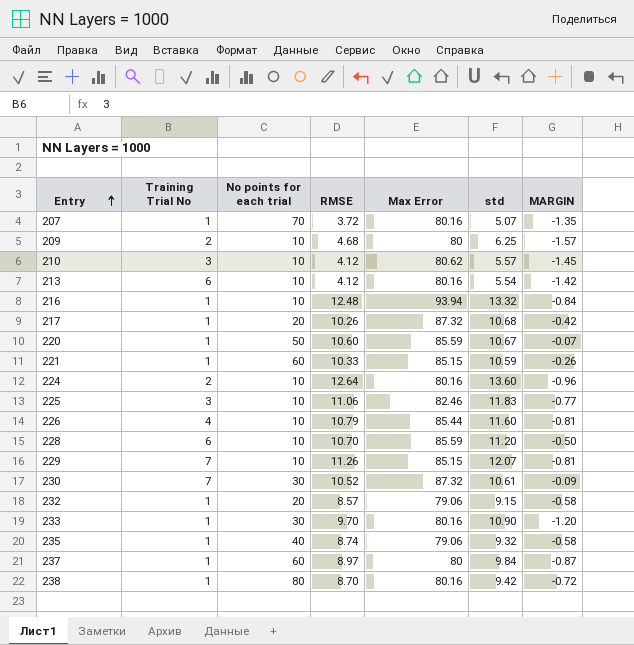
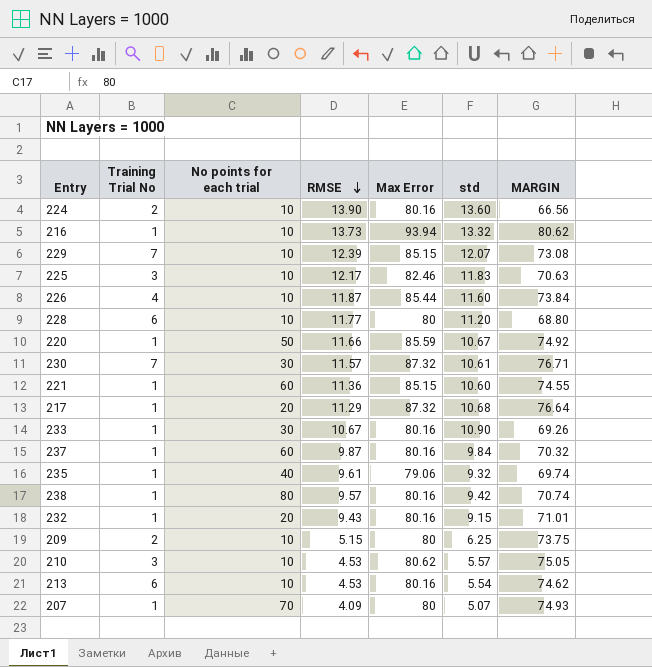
row order: Entry ascending -> RMSE descending
column MARGIN | formula: [RMSE] - [std] -> [Max Error] - [std]
224 | RMSE: 12.64 -> 13.90
216 | RMSE: 12.48 -> 13.73
229 | RMSE: 11.26 -> 12.39
225 | RMSE: 11.06 -> 12.17
226 | RMSE: 10.79 -> 11.87
228 | RMSE: 10.70 -> 11.77
228 | Max Error: 85.59 -> 80
220 | RMSE: 10.60 -> 11.66
230 | RMSE: 10.52 -> 11.57
221 | RMSE: 10.33 -> 11.36
221 | std: 10.59 -> 10.60
217 | RMSE: 10.26 -> 11.29
233 | RMSE: 9.70 -> 10.67
237 | RMSE: 8.97 -> 9.87
237 | Max Error: 80 -> 80.16
235 | RMSE: 8.74 -> 9.61
238 | RMSE: 8.70 -> 9.57
232 | RMSE: 8.57 -> 9.43
232 | Max Error: 79.06 -> 80.16
209 | RMSE: 4.68 -> 5.15
210 | RMSE: 4.12 -> 4.53
213 | RMSE: 4.12 -> 4.53
207 | RMSE: 3.72 -> 4.09
207 | Max Error: 80.16 -> 80

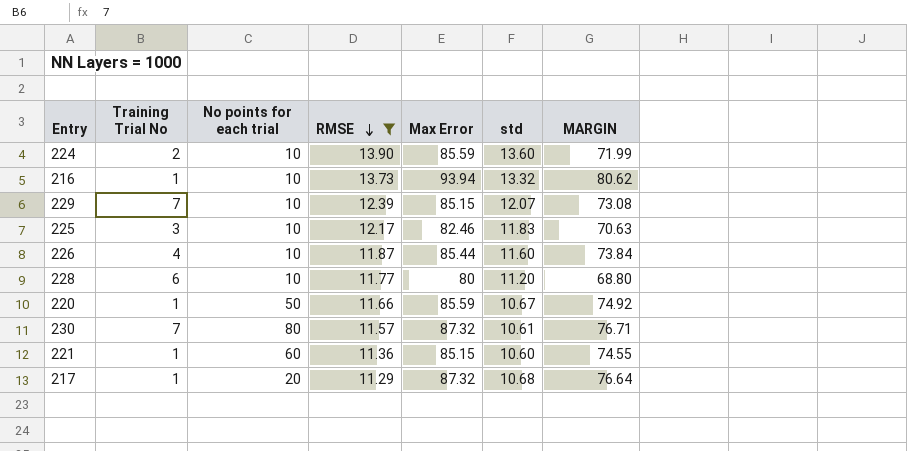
filter: none -> RMSE >= 11.29
224 | Max Error: 80.16 -> 85.59
224 | MARGIN: 66.56 -> 71.99
230 | No points for each trial: 30 -> 80

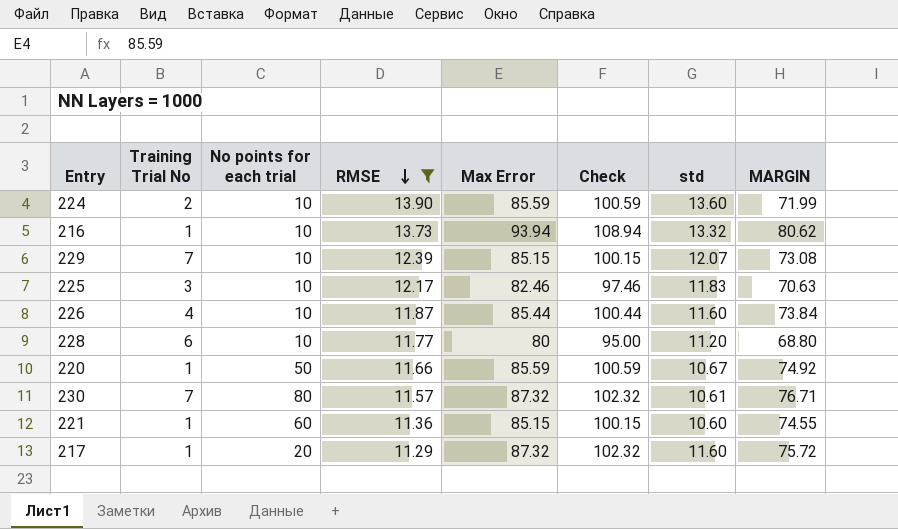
column Check | formula: none -> [Max Error] + 15
217 | std: 10.68 -> 11.60
217 | MARGIN: 76.64 -> 75.72

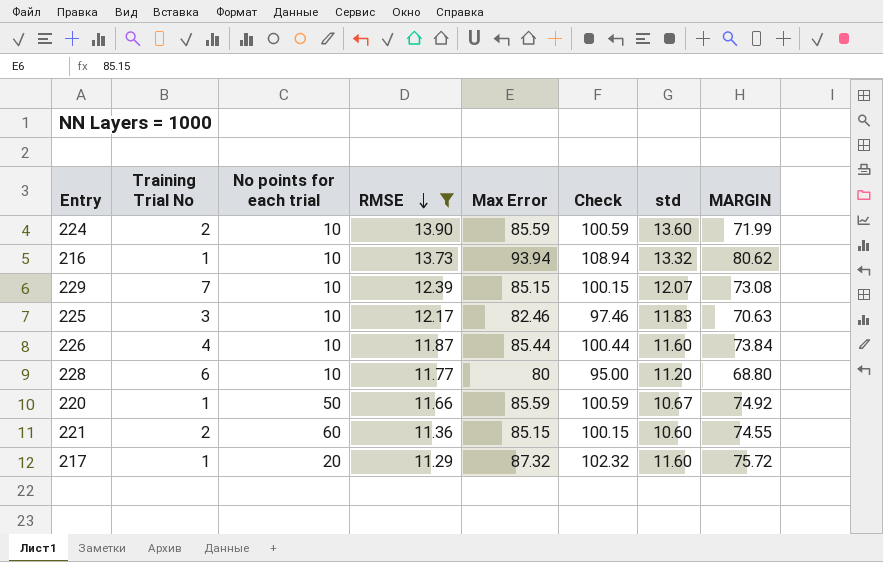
row 230: 7 | 80 | 11.57 | 87.32 | 102.32 | 10.61 | 76.71 -> none
221 | Training Trial No: 1 -> 2

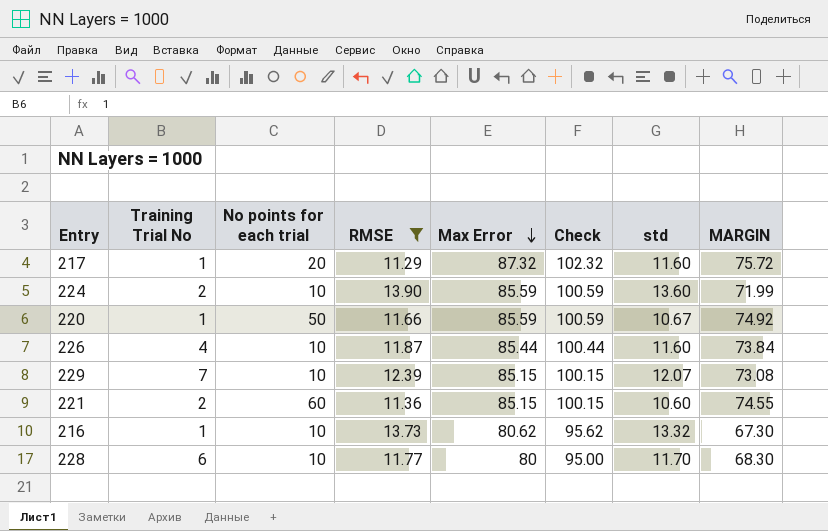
row order: RMSE descending -> Max Error descending
row 225: 3 | 10 | 12.17 | 82.46 | 97.46 | 11.83 | 70.63 -> none
216 | Max Error: 93.94 -> 80.62
216 | Check: 108.94 -> 95.62
216 | MARGIN: 80.62 -> 67.30
228 | std: 11.20 -> 11.70
228 | MARGIN: 68.80 -> 68.30

